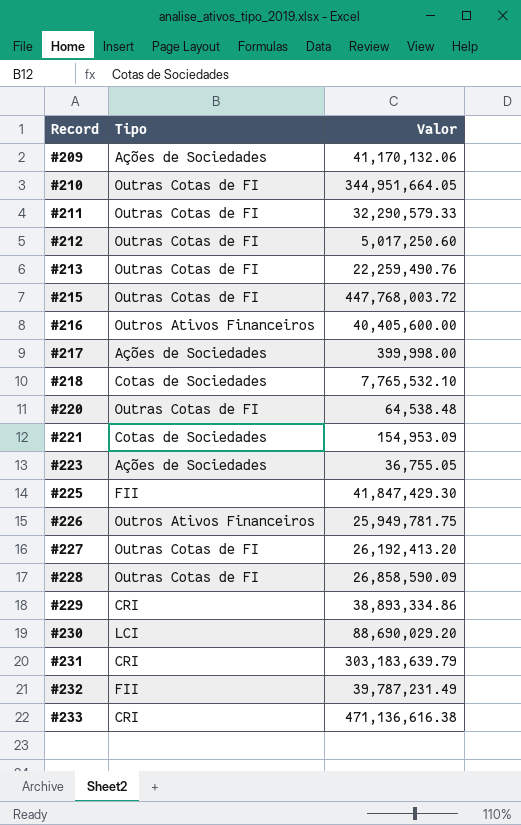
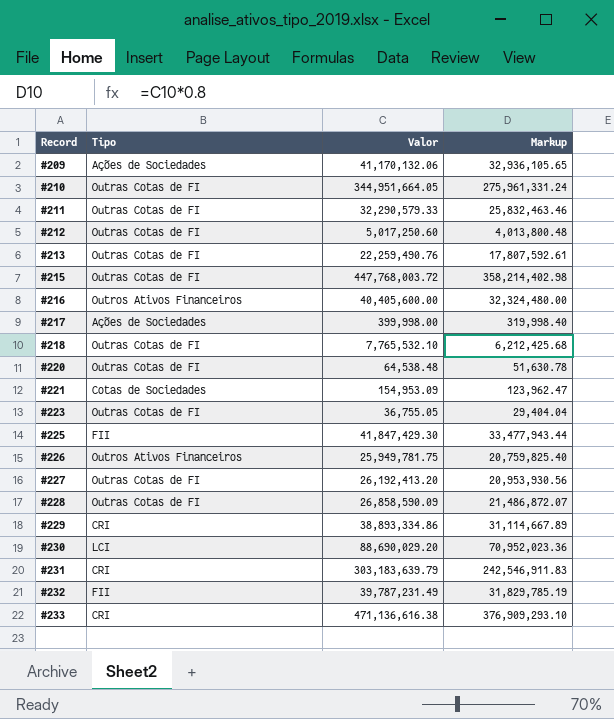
column Markup | formula: none -> [Valor] * 0.8
#218 | Tipo: Cotas de Sociedades -> Outras Cotas de FI
#223 | Tipo: Ações de Sociedades -> Outras Cotas de FI

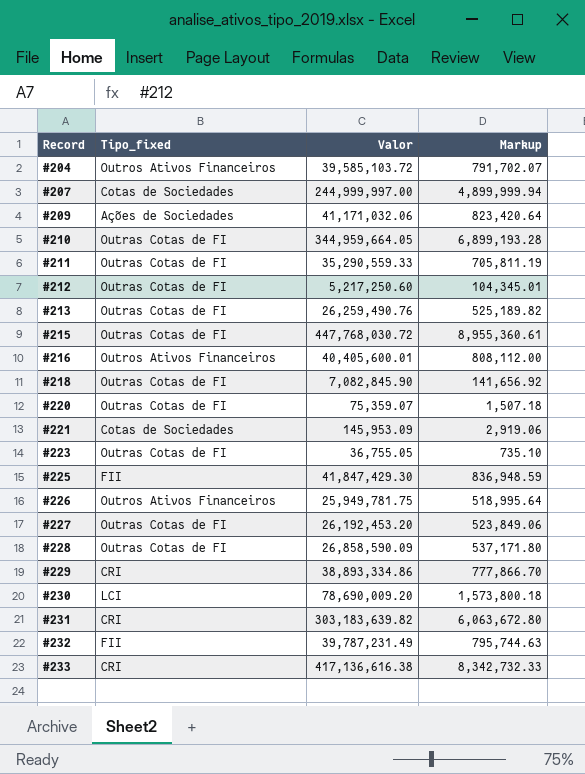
column name: Tipo -> Tipo_fixed
column Markup | formula: [Valor] * 0.8 -> [Valor] * 0.02
row #217: Ações de Sociedades | 399,998.00 | 319,998.40 -> none
row #204: none -> Outros Ativos Financeiros | 39,585,103.72 | 791,702.07
row #207: none -> Cotas de Sociedades | 244,999,997.00 | 4,899,999.94
#209 | Valor: 41,170,132.06 -> 41,171,032.06
#210 | Valor: 344,951,664.05 -> 344,959,664.05
#211 | Valor: 32,290,579.33 -> 35,290,559.33
#212 | Valor: 5,017,250.60 -> 5,217,250.60
#213 | Valor: 22,259,490.76 -> 26,259,490.76
#215 | Valor: 447,768,003.72 -> 447,768,030.72
#216 | Valor: 40,405,600.00 -> 40,405,600.01
#218 | Valor: 7,765,532.10 -> 7,082,845.90
#220 | Valor: 64,538.48 -> 75,359.07
#221 | Valor: 154,953.09 -> 145,953.09
#227 | Valor: 26,192,413.20 -> 26,192,453.20
#230 | Valor: 88,690,029.20 -> 78,690,009.20
#231 | Valor: 303,183,639.79 -> 303,183,639.82
#233 | Valor: 471,136,616.38 -> 417,136,616.38

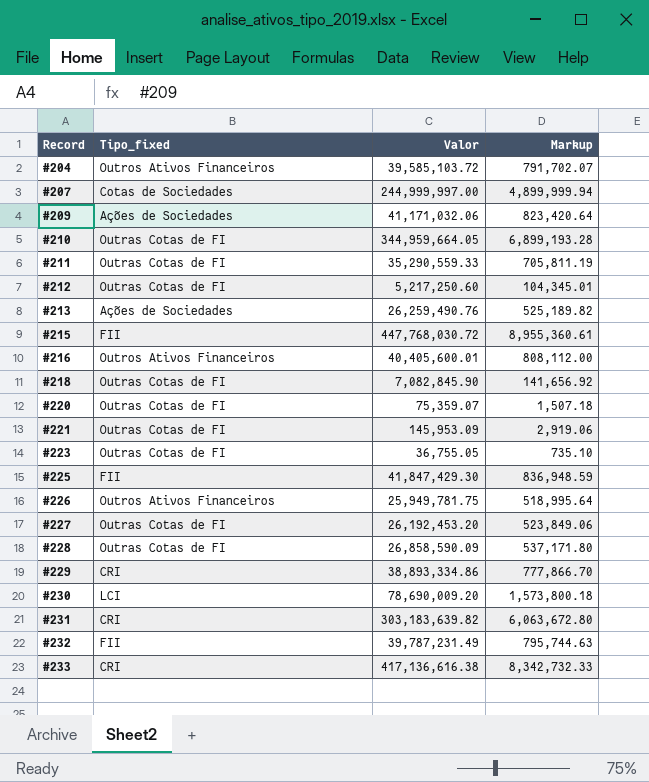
#213 | Tipo_fixed: Outras Cotas de FI -> Ações de Sociedades
#215 | Tipo_fixed: Outras Cotas de FI -> FII
#221 | Tipo_fixed: Cotas de Sociedades -> Outras Cotas de FI

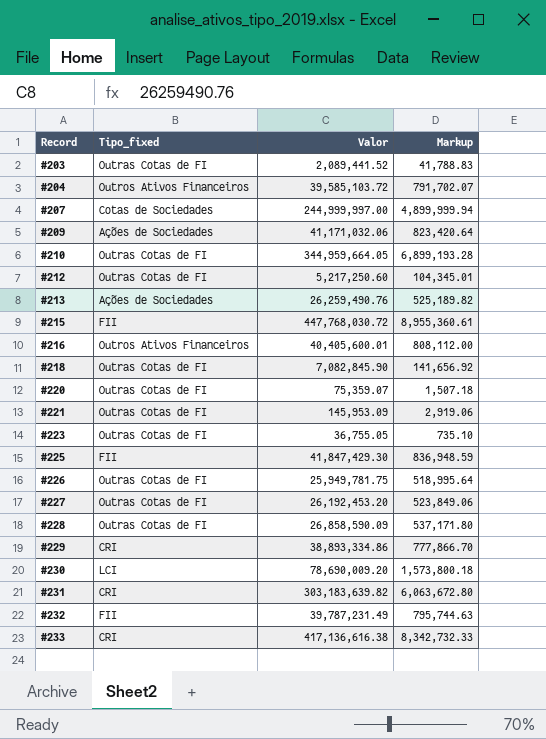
row #211: Outras Cotas de FI | 35,290,559.33 | 705,811.19 -> none
row #203: none -> Outras Cotas de FI | 2,089,441.52 | 41,788.83
#226 | Tipo_fixed: Outros Ativos Financeiros -> Outras Cotas de FI

